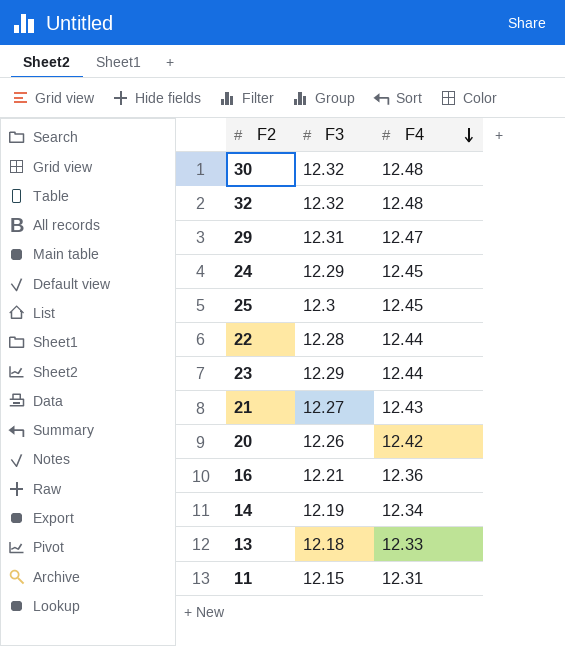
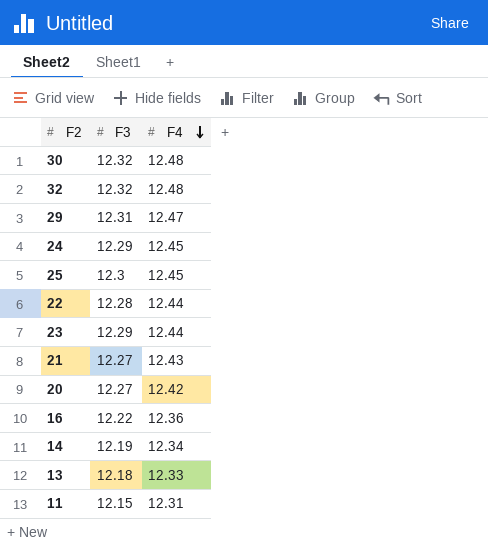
20 | F3: 12.26 -> 12.27
16 | F3: 12.21 -> 12.22

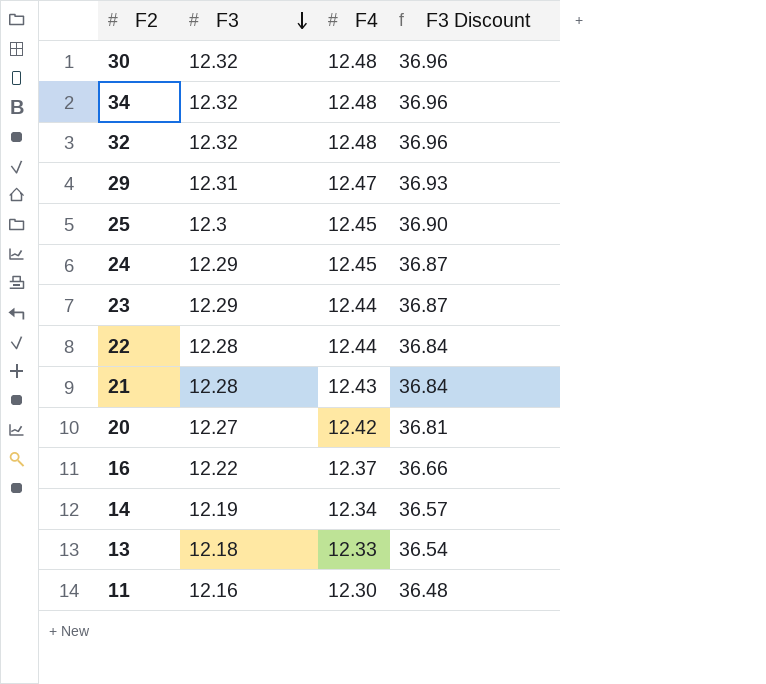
row order: F4 descending -> F3 descending
column F3 Discount | formula: none -> [F3] * 3
row 34: none -> 12.32 | 12.48 | 36.96
21 | F3: 12.27 -> 12.28
16 | F4: 12.36 -> 12.37
11 | F3: 12.15 -> 12.16
11 | F4: 12.31 -> 12.30

